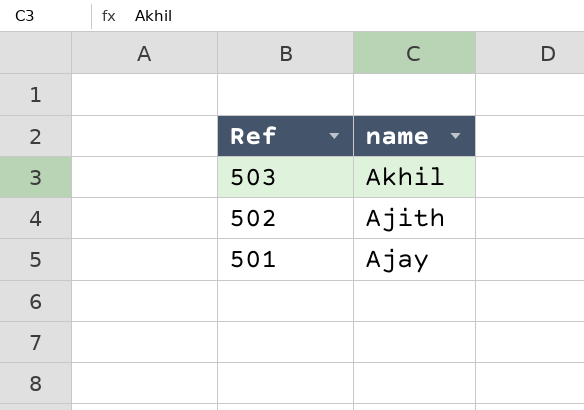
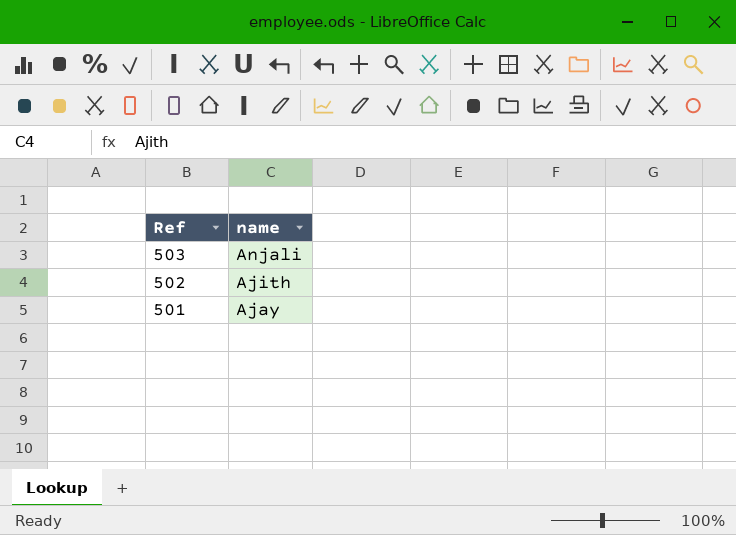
503 | name: Akhil -> Anjali

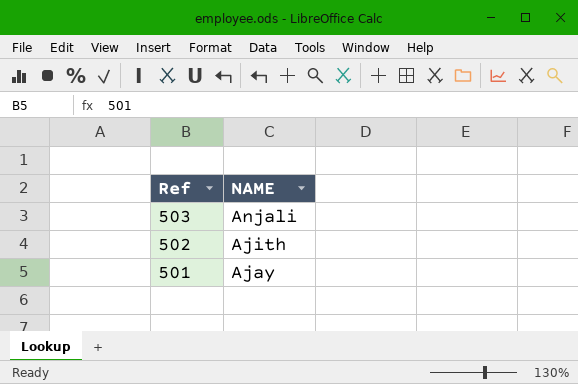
column name: name -> NAME

